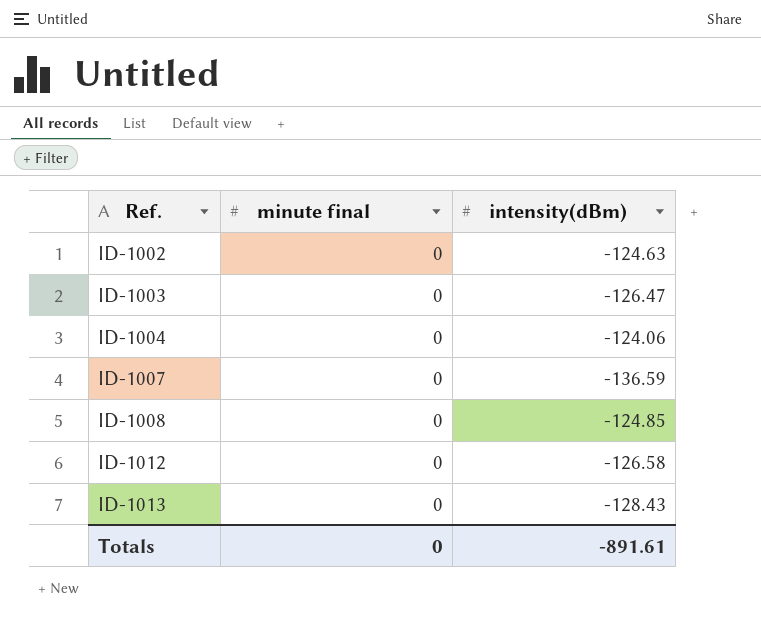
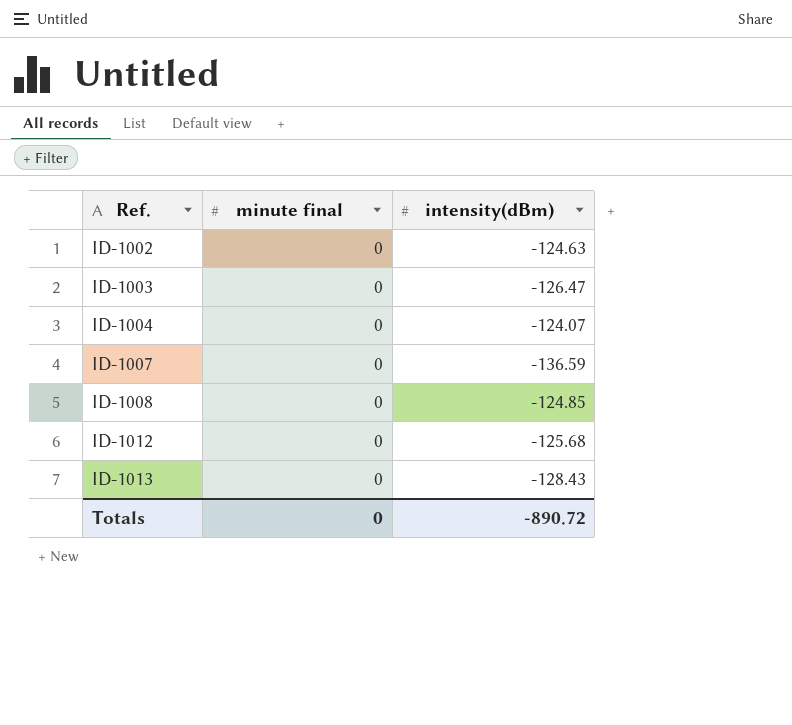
ID-1004 | intensity(dBm): -124.06 -> -124.07
ID-1012 | intensity(dBm): -126.58 -> -125.68
Totals | intensity(dBm): -891.61 -> -890.72

